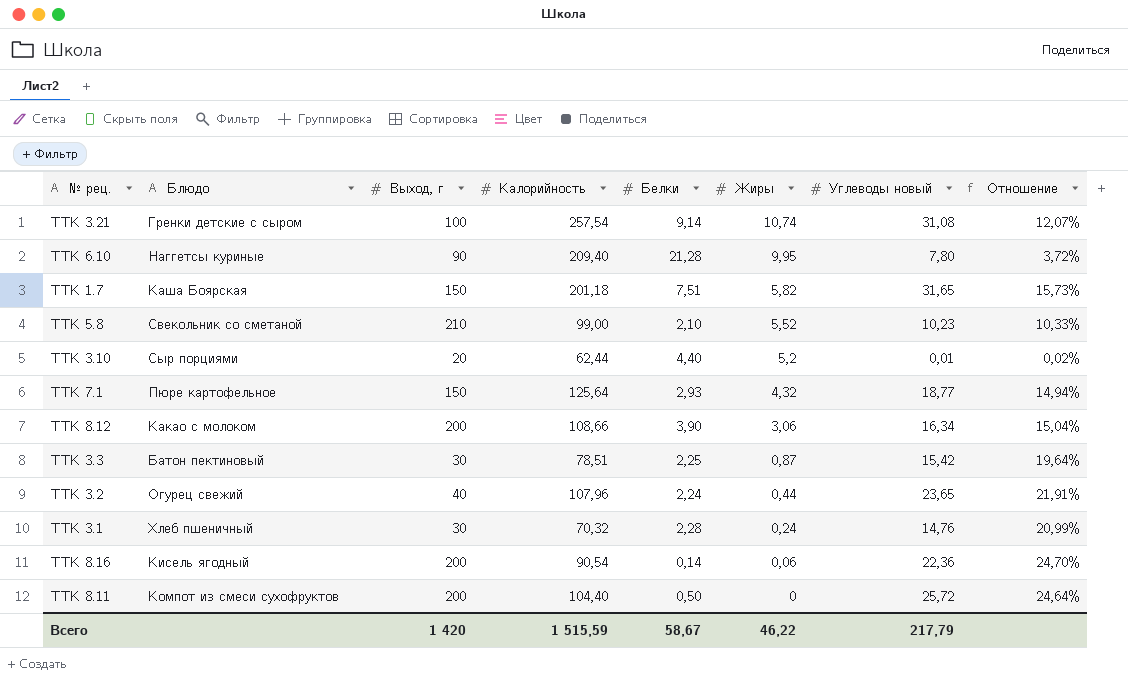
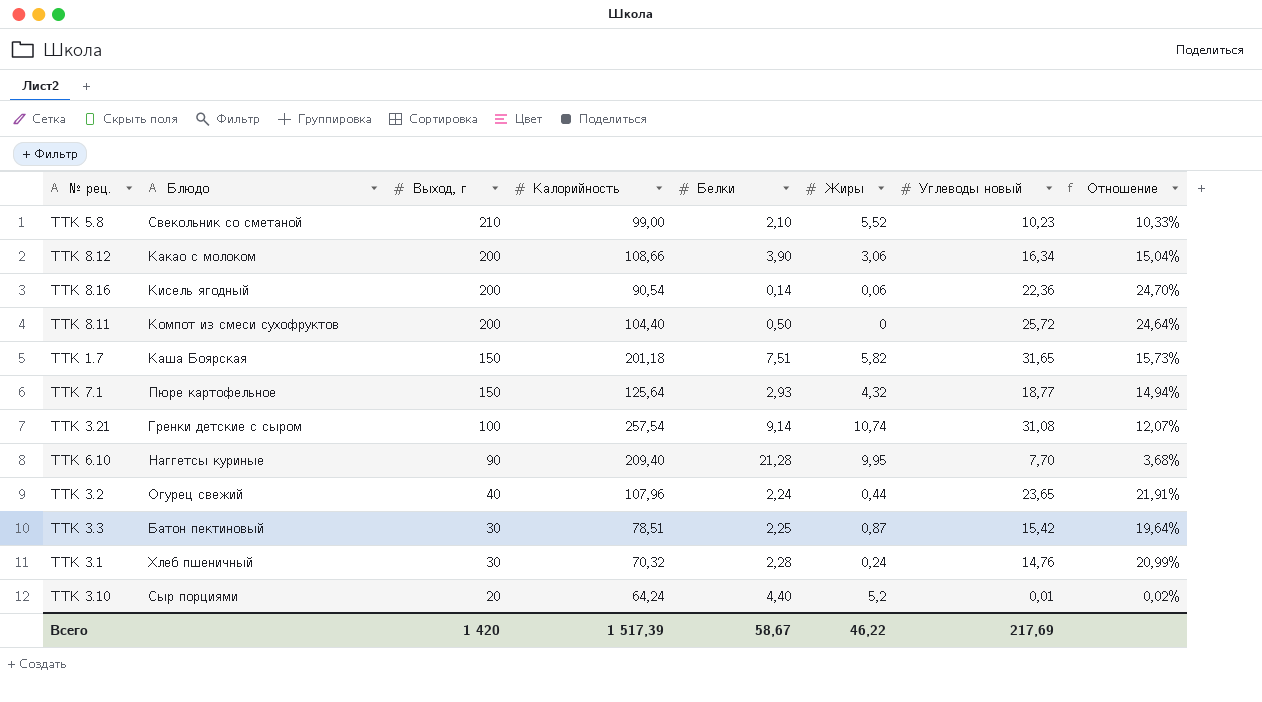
row order: Жиры descending -> Выход, г descending
ТТК 6.10 | Углеводы новый: 7,80 -> 7,70
ТТК 6.10 | Отношение: 3,72% -> 3,68%
ТТК 3.10 | Калорийность: 62,44 -> 64,24
Всего | Калорийность: 1 515,59 -> 1 517,39
Всего | Углеводы новый: 217,79 -> 217,69

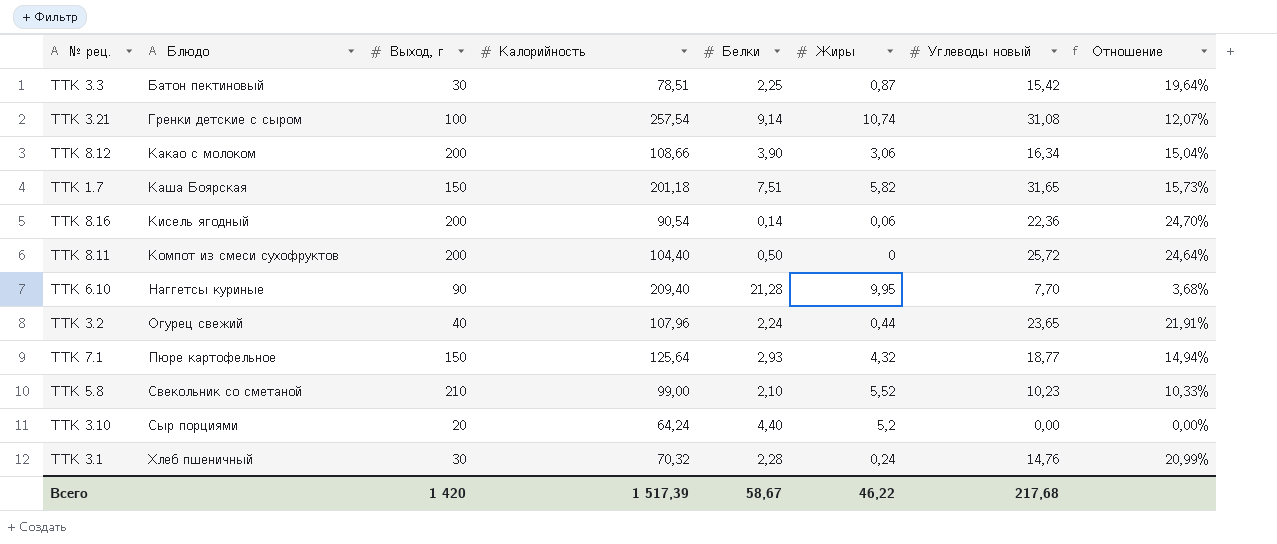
row order: Выход, г descending -> Блюдо ascending
ТТК 3.10 | Углеводы новый: 0,01 -> 0,00
ТТК 3.10 | Отношение: 0,02% -> 0,00%
Всего | Углеводы новый: 217,69 -> 217,68

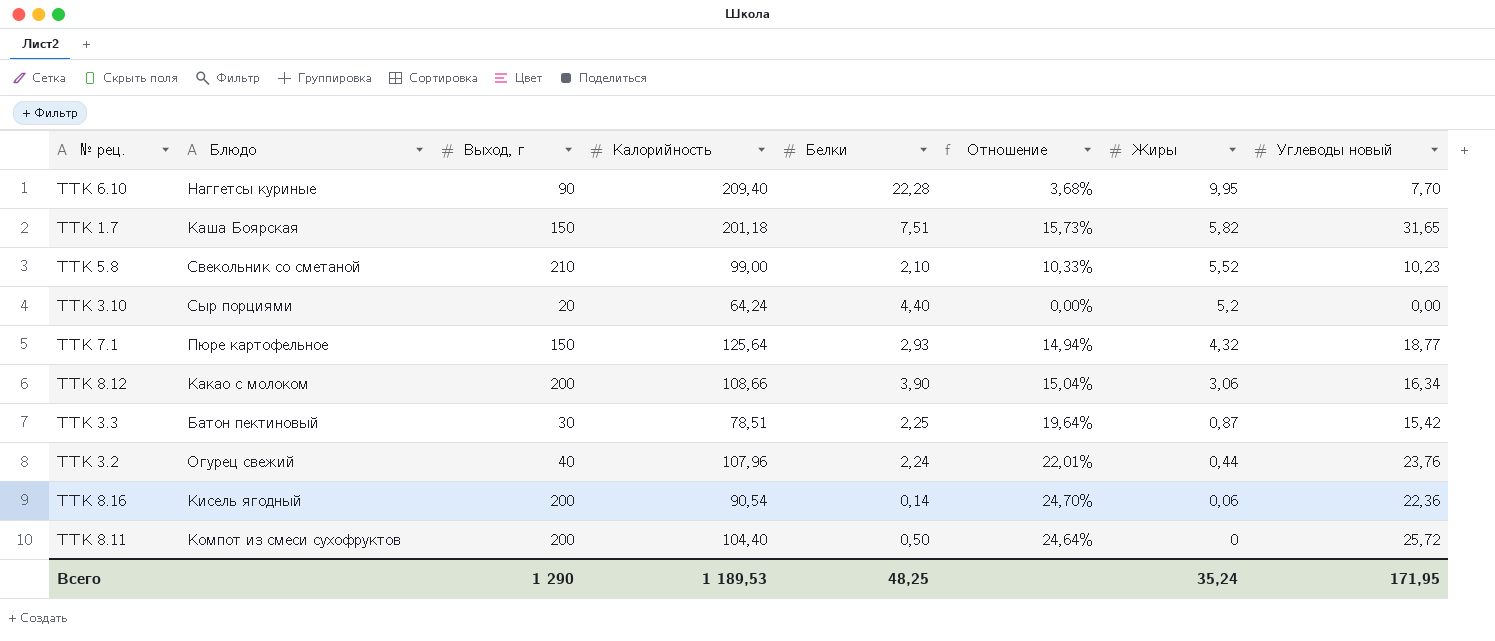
row order: Блюдо ascending -> Жиры descending
column Отношение | position: 8 -> 6
row ТТК 3.21: Гренки детские с сыром | 100 | 257,54 | 9,14 | 10,74 | 31,08 | 12,07% -> none
row ТТК 3.1: Хлеб пшеничный | 30 | 70,32 | 2,28 | 0,24 | 14,76 | 20,99% -> none
ТТК 6.10 | Белки: 21,28 -> 22,28
ТТК 3.2 | Отношение: 21,91% -> 22,01%
ТТК 3.2 | Углеводы новый: 23,65 -> 23,76
Всего | Выход, г: 1 420 -> 1 290
Всего | Калорийность: 1 517,39 -> 1 189,53
Всего | Белки: 58,67 -> 48,25
Всего | Жиры: 46,22 -> 35,24
Всего | Углеводы новый: 217,68 -> 171,95

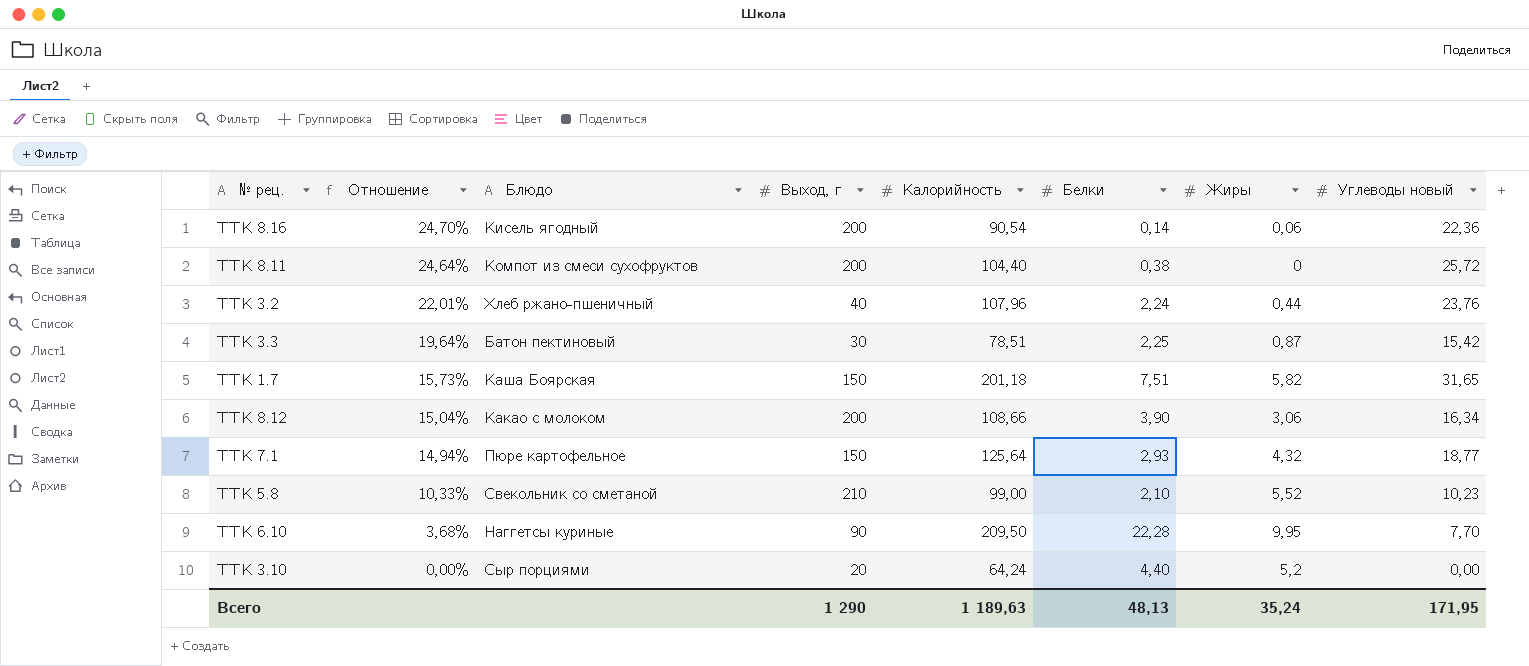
row order: Жиры descending -> Отношение descending
column Отношение | position: 6 -> 2
ТТК 8.11 | Белки: 0,50 -> 0,38
ТТК 3.2 | Блюдо: Огурец свежий -> Хлеб ржано-пшеничный
ТТК 6.10 | Калорийность: 209,40 -> 209,50
Всего | Калорийность: 1 189,53 -> 1 189,63
Всего | Белки: 48,25 -> 48,13

